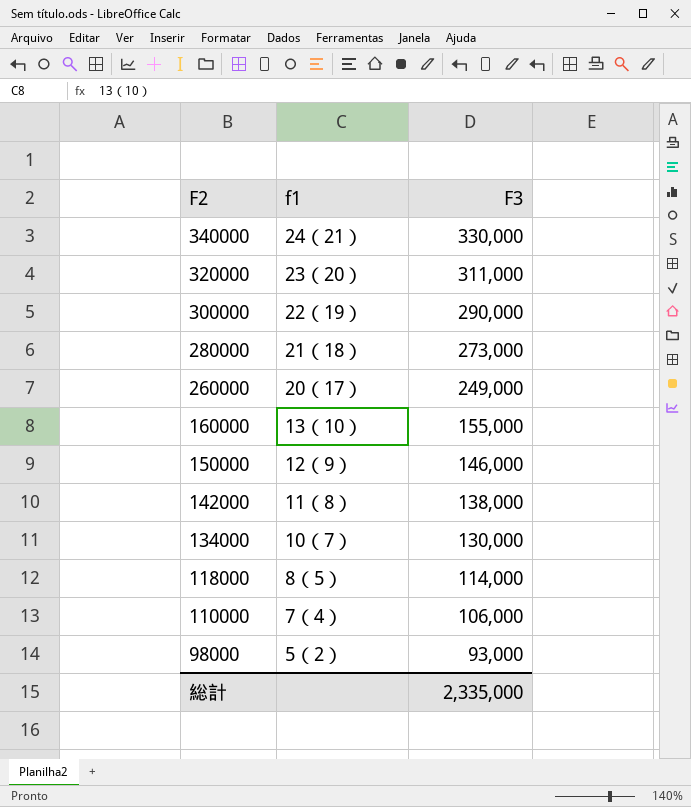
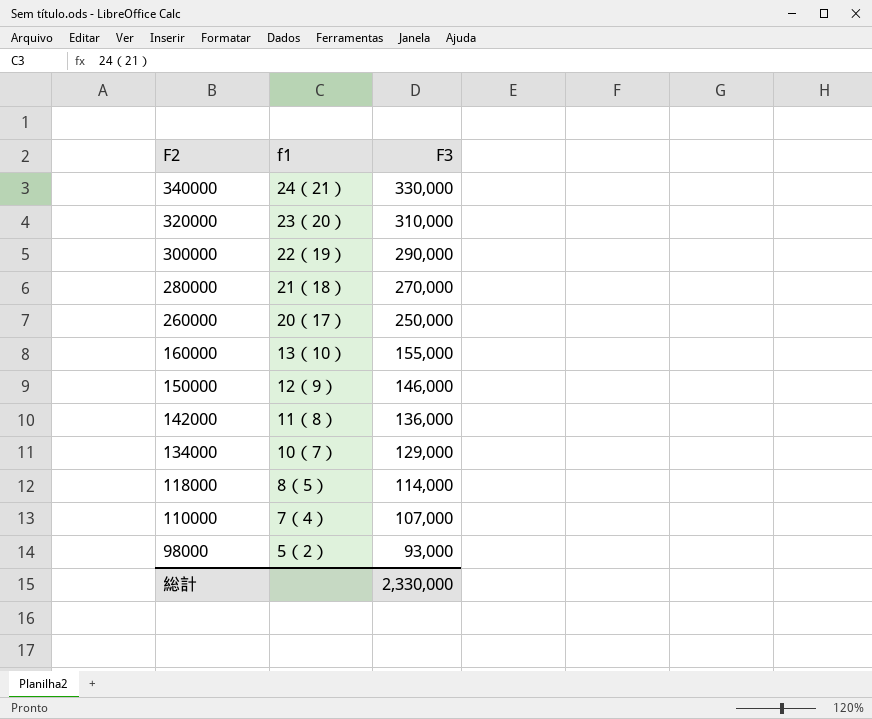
320000 | F3: 311,000 -> 310,000
280000 | F3: 273,000 -> 270,000
260000 | F3: 249,000 -> 250,000
142000 | F3: 138,000 -> 136,000
134000 | F3: 130,000 -> 129,000
110000 | F3: 106,000 -> 107,000
総計 | F3: 2,335,000 -> 2,330,000

